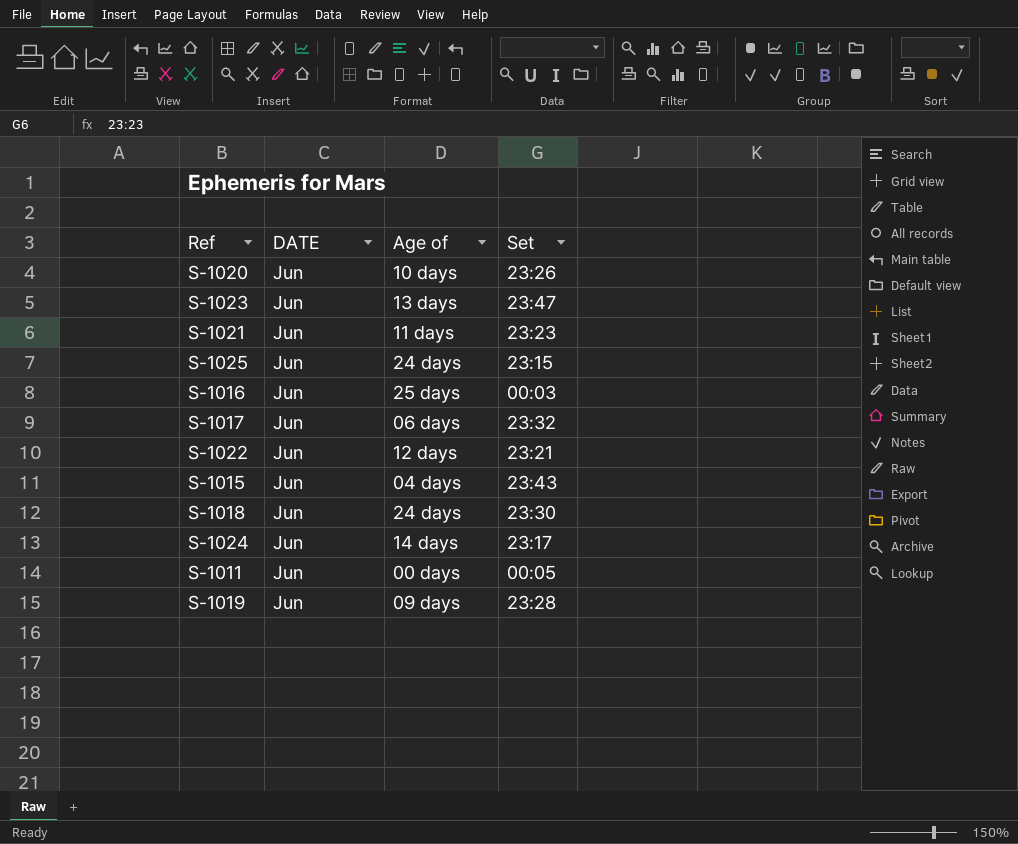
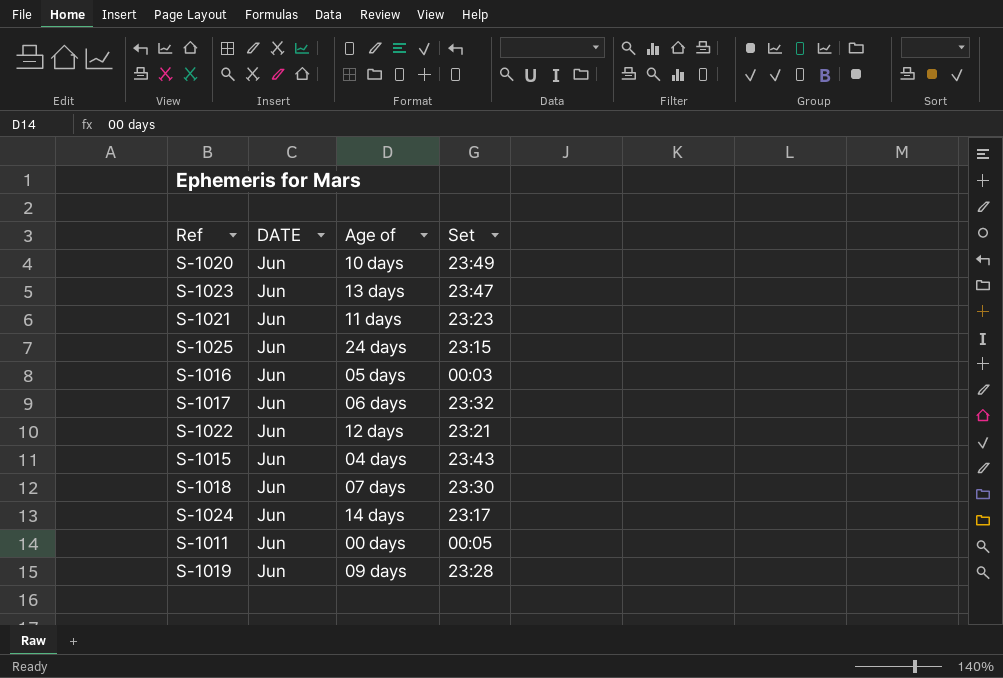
S-1020 | Set: 23:26 -> 23:49
S-1016 | Age of: 25 days -> 05 days
S-1018 | Age of: 24 days -> 07 days

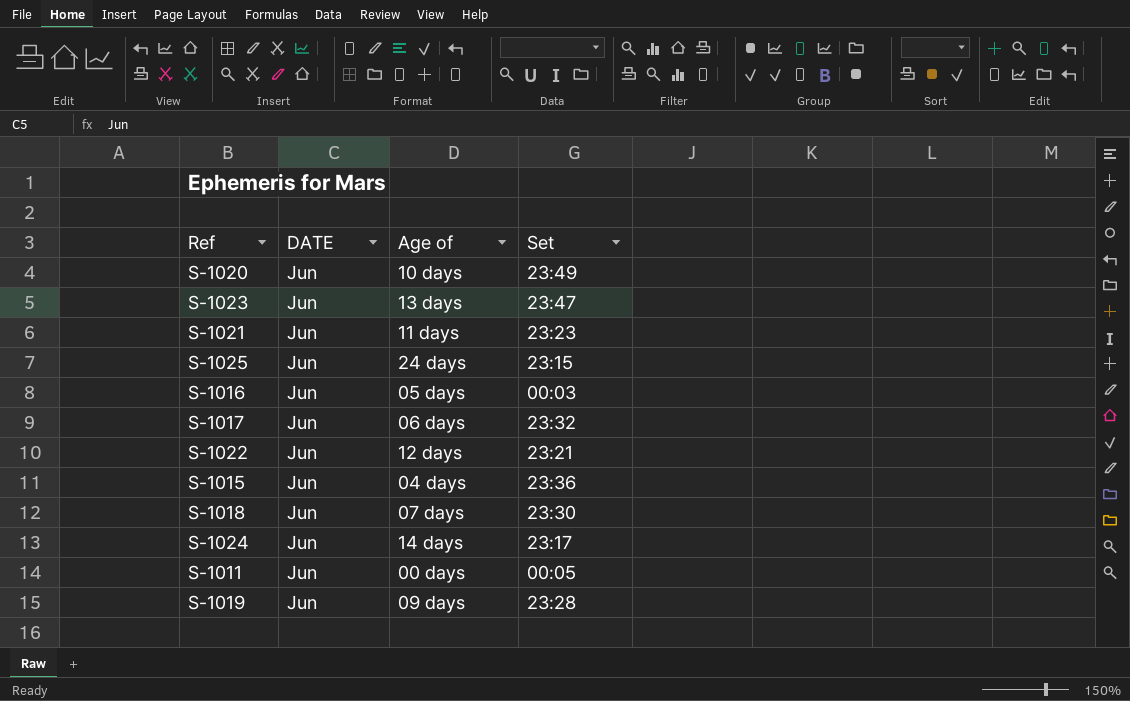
S-1015 | Set: 23:43 -> 23:36

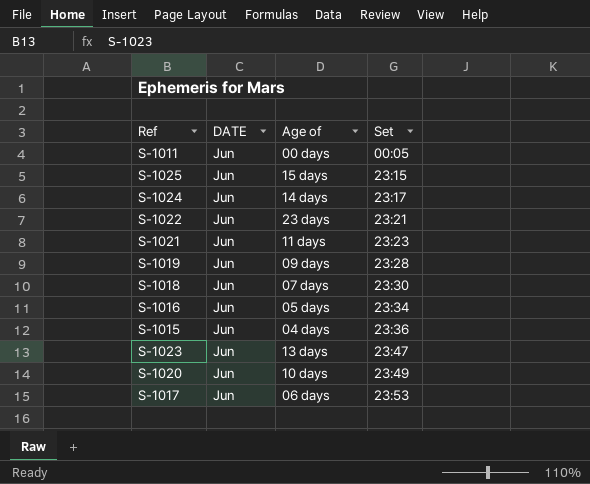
row order: none -> Set ascending
S-1025 | Age of: 24 days -> 15 days
S-1022 | Age of: 12 days -> 23 days
S-1016 | Set: 00:03 -> 23:34
S-1017 | Set: 23:32 -> 23:53

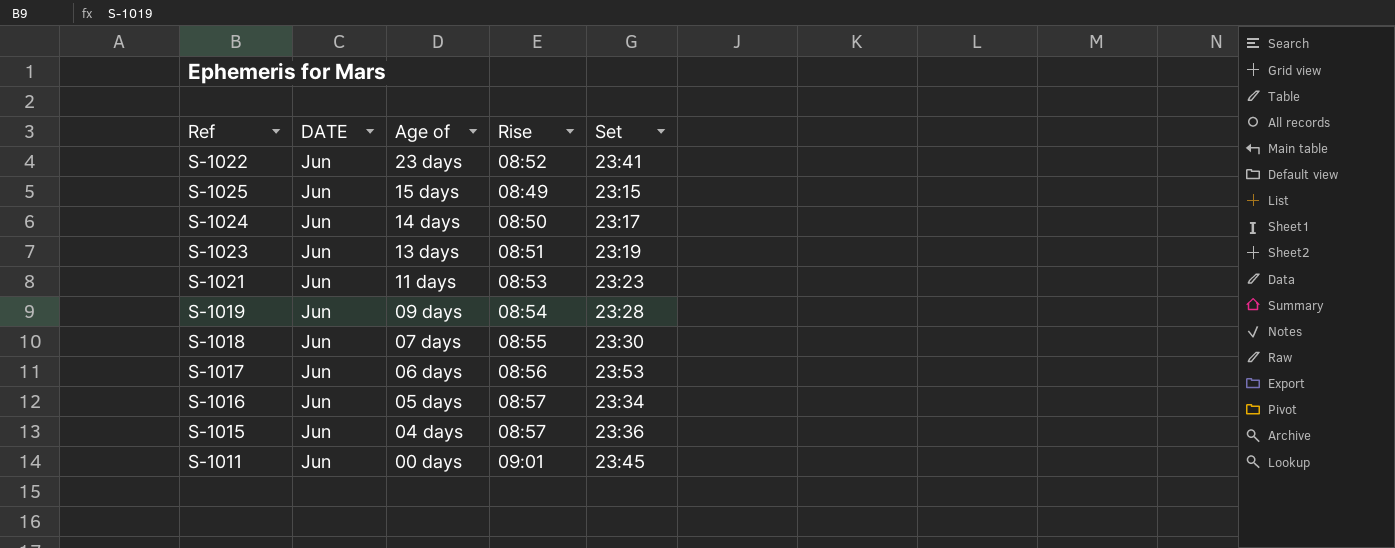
row order: Set ascending -> Age of descending
column Rise | position: none -> 4
row S-1020: Jun | 10 days | 23:49 -> none
S-1022 | Set: 23:21 -> 23:41
S-1023 | Set: 23:47 -> 23:19
S-1011 | Set: 00:05 -> 23:45

